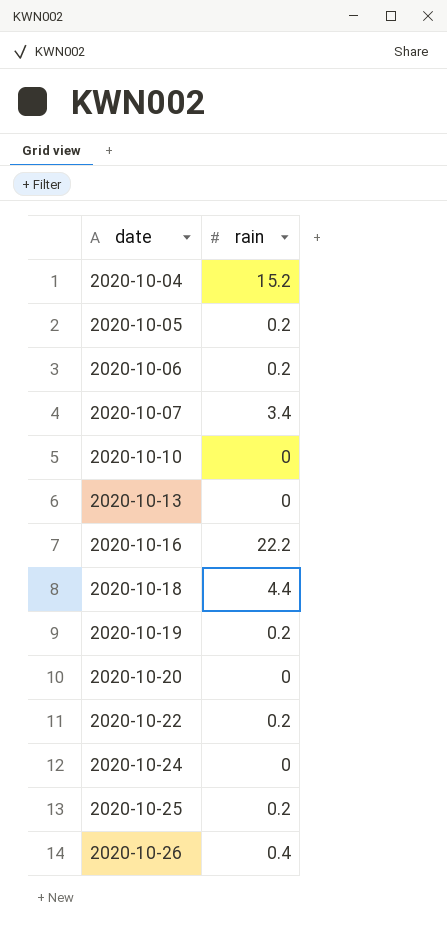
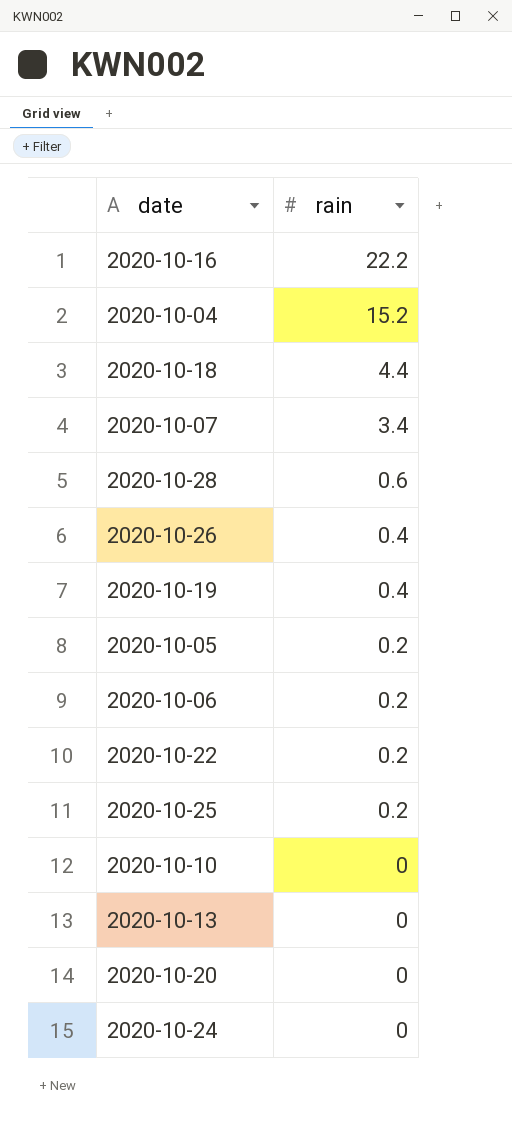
row order: date ascending -> rain descending
row 2020-10-28: none -> 0.6
2020-10-19 | rain: 0.2 -> 0.4

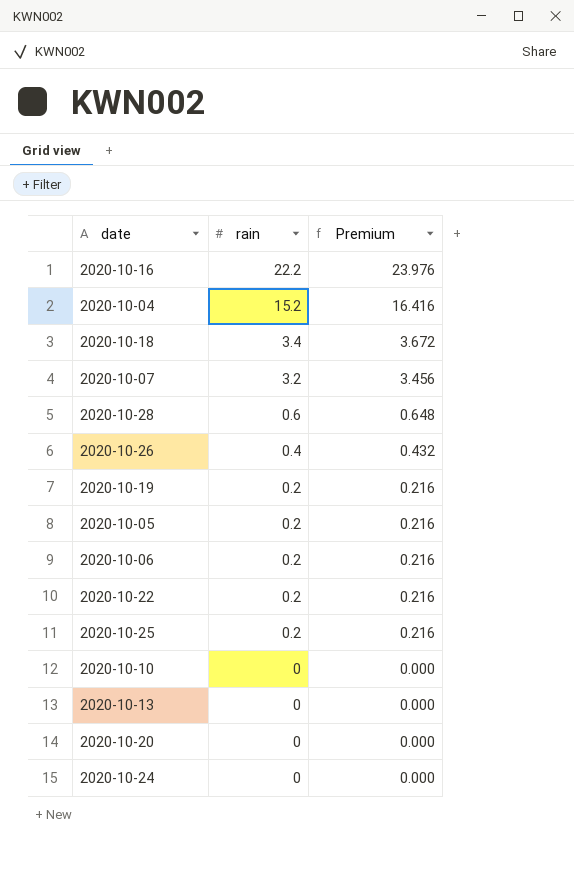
column Premium | formula: none -> [rain] * 1.08
2020-10-18 | rain: 4.4 -> 3.4
2020-10-07 | rain: 3.4 -> 3.2
2020-10-19 | rain: 0.4 -> 0.2

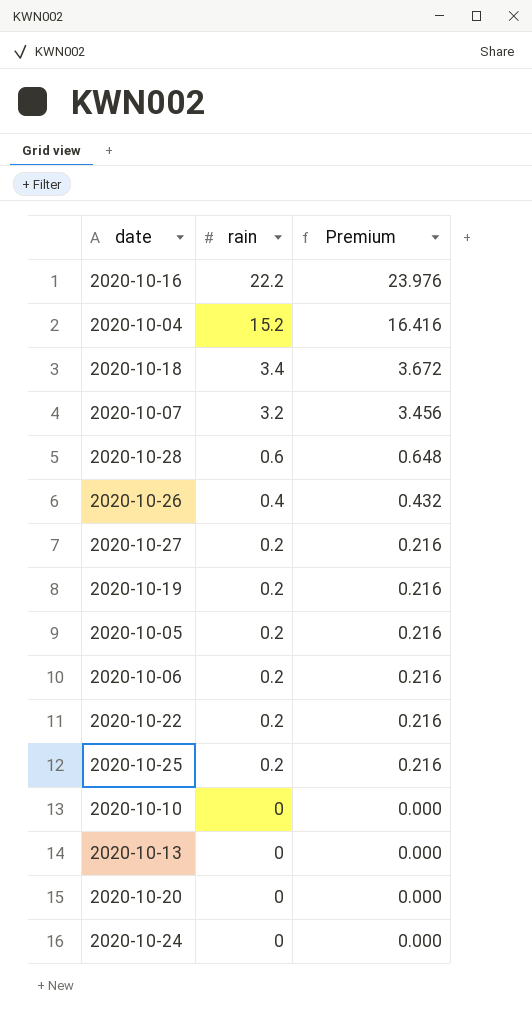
row 2020-10-27: none -> 0.2 | 0.216

